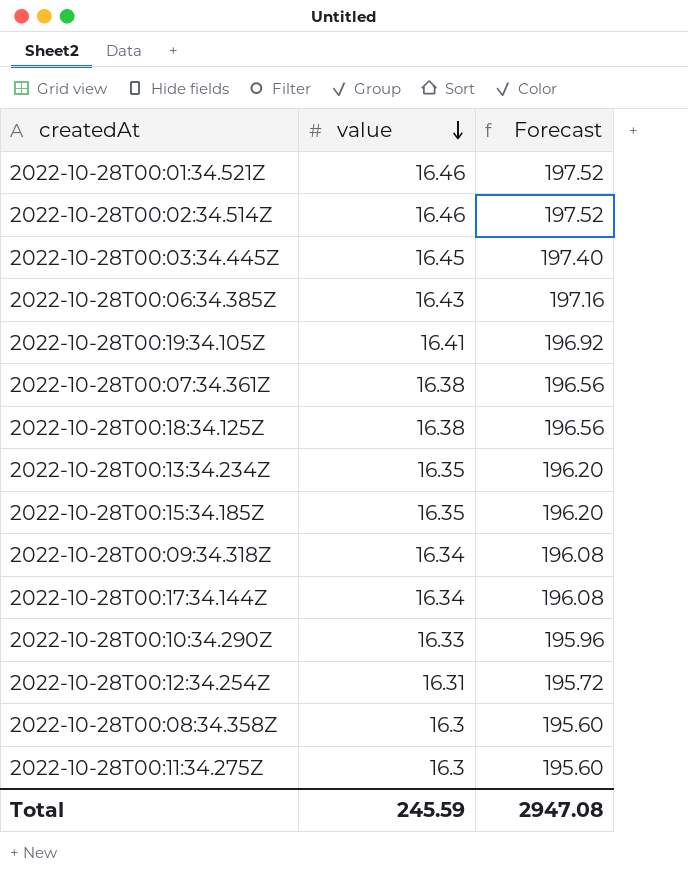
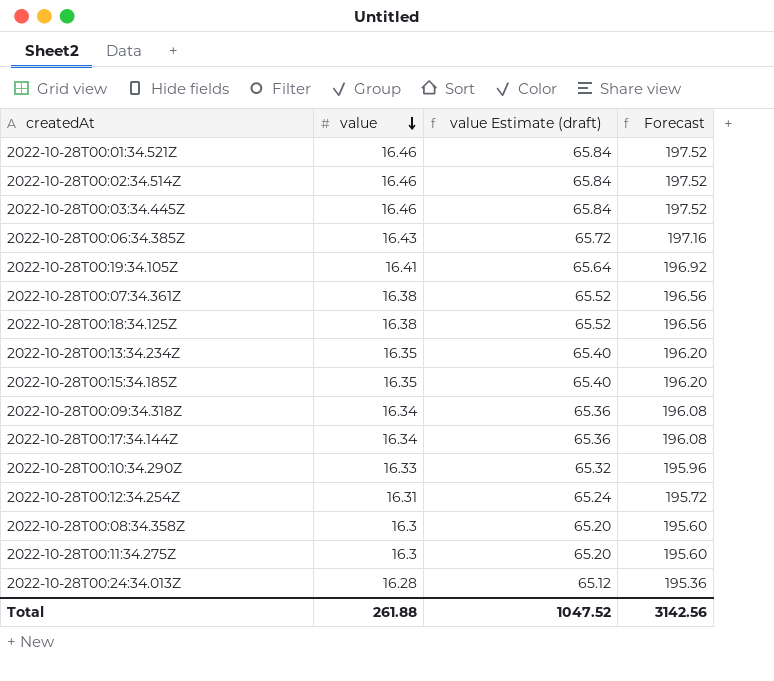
column value Estimate (draft) | formula: none -> [value] * 4
2022-10-28T00:03:34.445Z | value: 16.45 -> 16.46
2022-10-28T00:03:34.445Z | Forecast: 197.40 -> 197.52
row 2022-10-28T00:24:34.013Z: none -> 16.28 | 65.12 | 195.36
Total | value: 245.59 -> 261.88
Total | Forecast: 2947.08 -> 3142.56

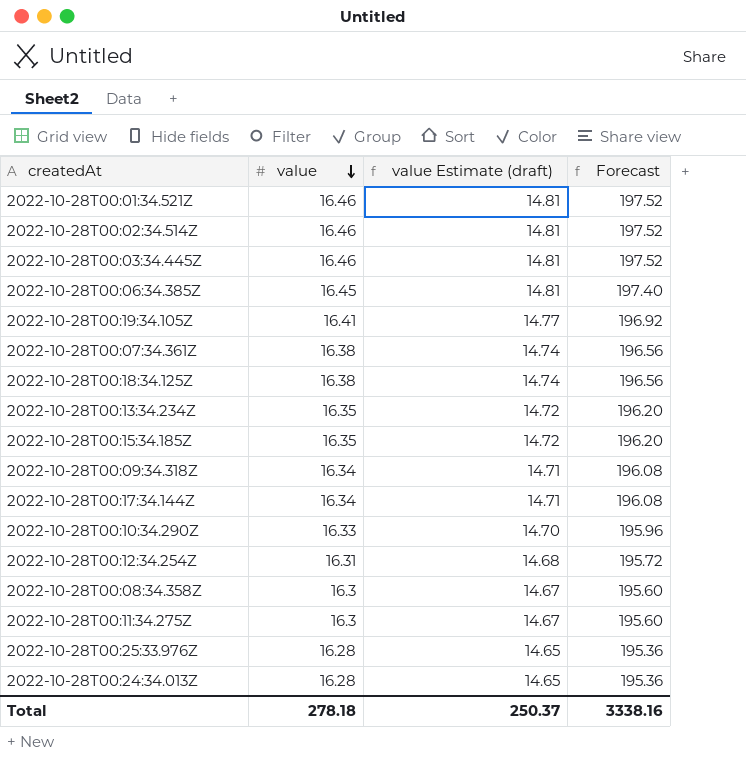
column value Estimate (draft) | formula: [value] * 4 -> [value] * 0.9
2022-10-28T00:06:34.385Z | value: 16.43 -> 16.45
2022-10-28T00:06:34.385Z | Forecast: 197.16 -> 197.40
row 2022-10-28T00:25:33.976Z: none -> 16.28 | 14.65 | 195.36
Total | value: 261.88 -> 278.18
Total | value Estimate (draft): 1047.52 -> 250.37
Total | Forecast: 3142.56 -> 3338.16

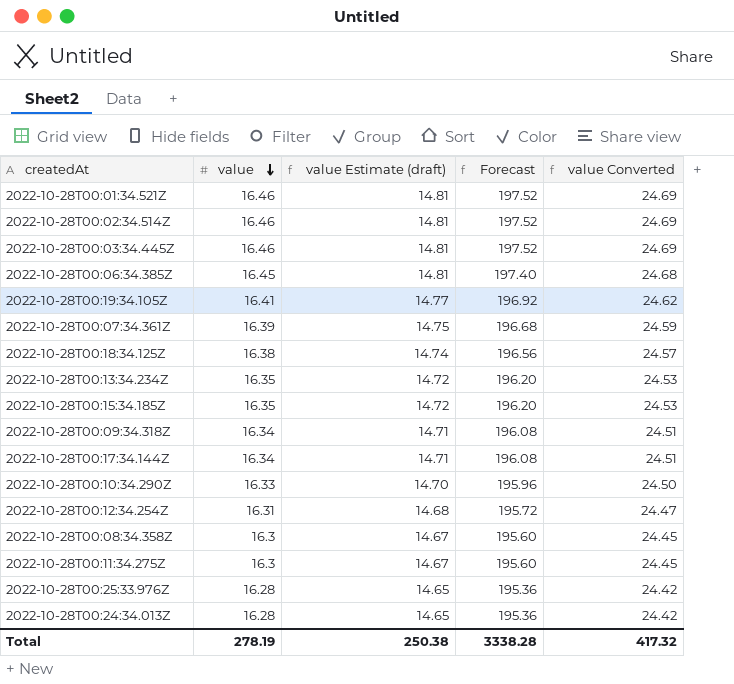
column value Converted | formula: none -> [value] * 1.5
2022-10-28T00:07:34.361Z | value: 16.38 -> 16.39
2022-10-28T00:07:34.361Z | value Estimate (draft): 14.74 -> 14.75
2022-10-28T00:07:34.361Z | Forecast: 196.56 -> 196.68
Total | value: 278.18 -> 278.19
Total | value Estimate (draft): 250.37 -> 250.38
Total | Forecast: 3338.16 -> 3338.28

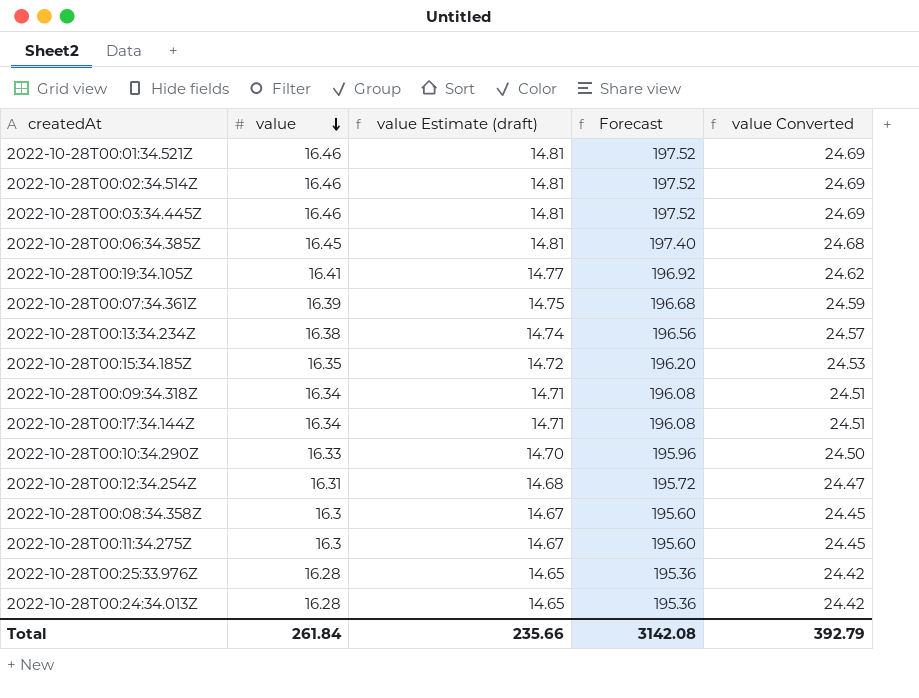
row 2022-10-28T00:18:34.125Z: 16.38 | 14.74 | 196.56 | 24.57 -> none
2022-10-28T00:13:34.234Z | value: 16.35 -> 16.38
2022-10-28T00:13:34.234Z | value Estimate (draft): 14.72 -> 14.74
2022-10-28T00:13:34.234Z | Forecast: 196.20 -> 196.56
2022-10-28T00:13:34.234Z | value Converted: 24.53 -> 24.57
Total | value: 278.19 -> 261.84
Total | value Estimate (draft): 250.38 -> 235.66
Total | Forecast: 3338.28 -> 3142.08
Total | value Converted: 417.32 -> 392.79

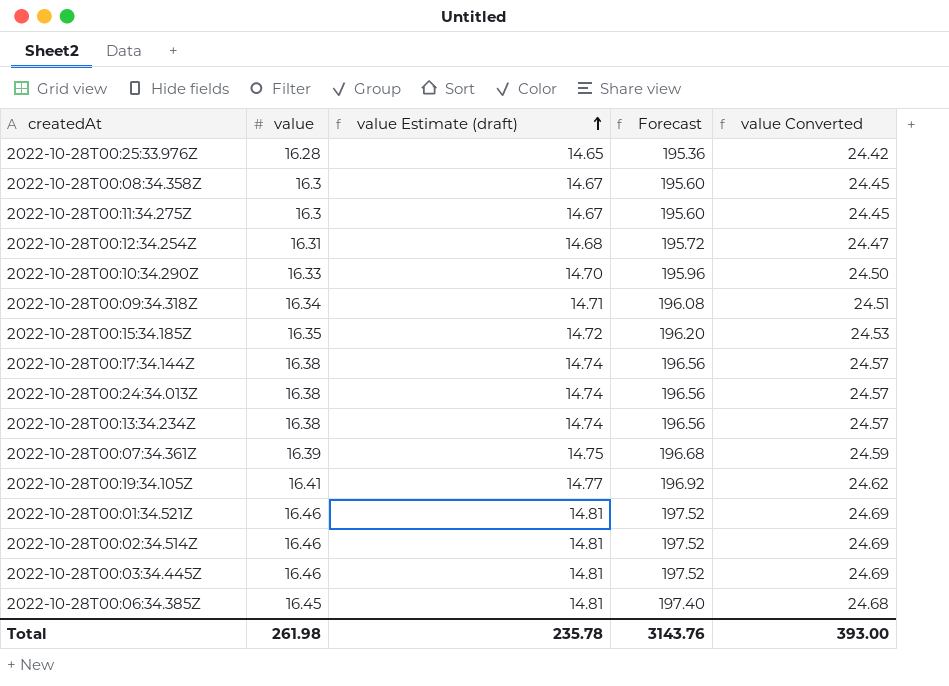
row order: value descending -> value Estimate (draft) ascending
2022-10-28T00:17:34.144Z | value: 16.34 -> 16.38
2022-10-28T00:17:34.144Z | value Estimate (draft): 14.71 -> 14.74
2022-10-28T00:17:34.144Z | Forecast: 196.08 -> 196.56
2022-10-28T00:17:34.144Z | value Converted: 24.51 -> 24.57
2022-10-28T00:24:34.013Z | value: 16.28 -> 16.38
2022-10-28T00:24:34.013Z | value Estimate (draft): 14.65 -> 14.74
2022-10-28T00:24:34.013Z | Forecast: 195.36 -> 196.56
2022-10-28T00:24:34.013Z | value Converted: 24.42 -> 24.57
Total | value: 261.84 -> 261.98
Total | value Estimate (draft): 235.66 -> 235.78
Total | Forecast: 3142.08 -> 3143.76
Total | value Converted: 392.79 -> 393.00

